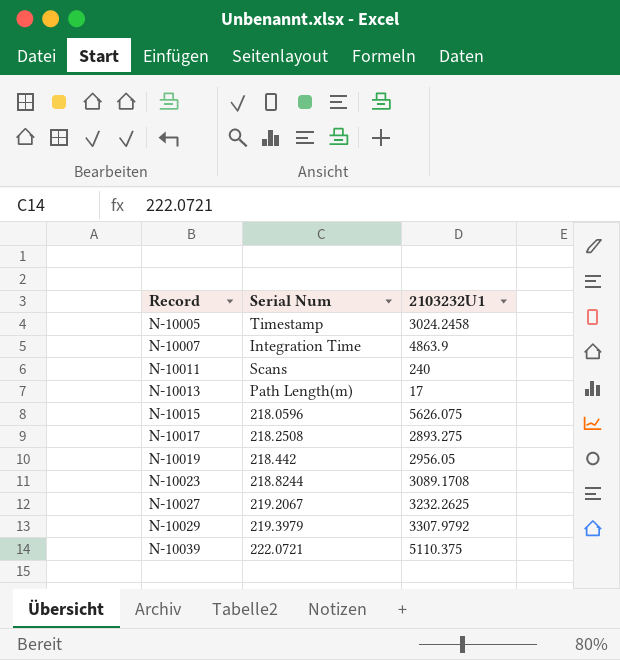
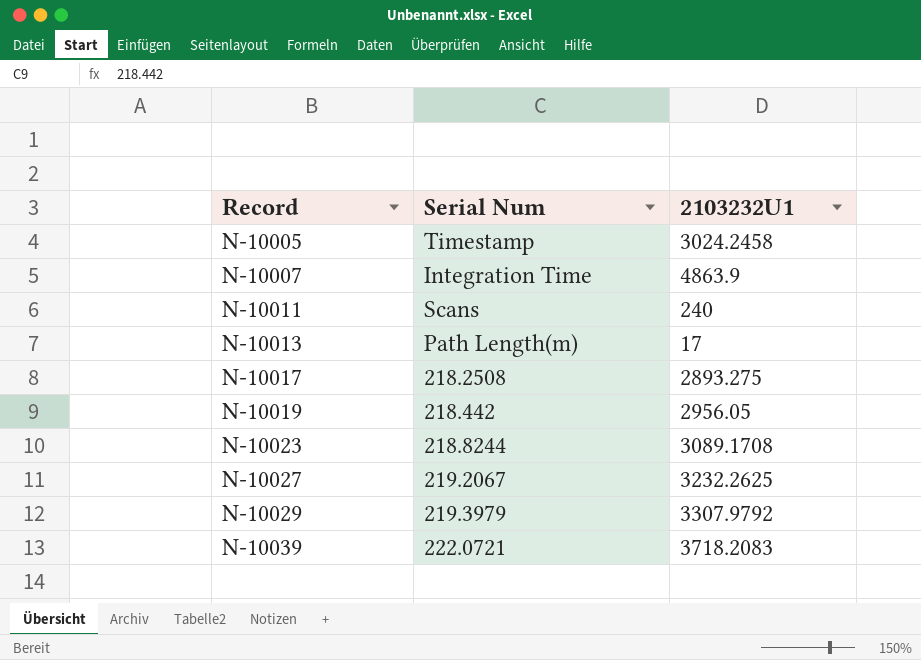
row N-10015: 218.0596 | 5626.075 -> none
N-10039 | 2103232U1: 5110.375 -> 3718.2083

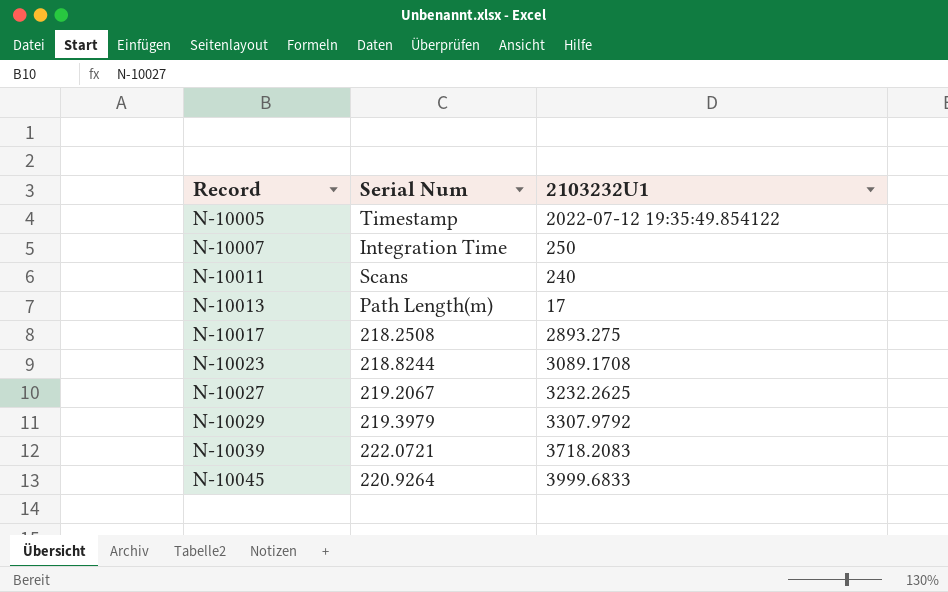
row N-10019: 218.442 | 2956.05 -> none
N-10005 | 2103232U1: 3024.2458 -> 2022-07-12 19:35:49.854122
N-10007 | 2103232U1: 4863.9 -> 250
row N-10045: none -> 220.9264 | 3999.6833

